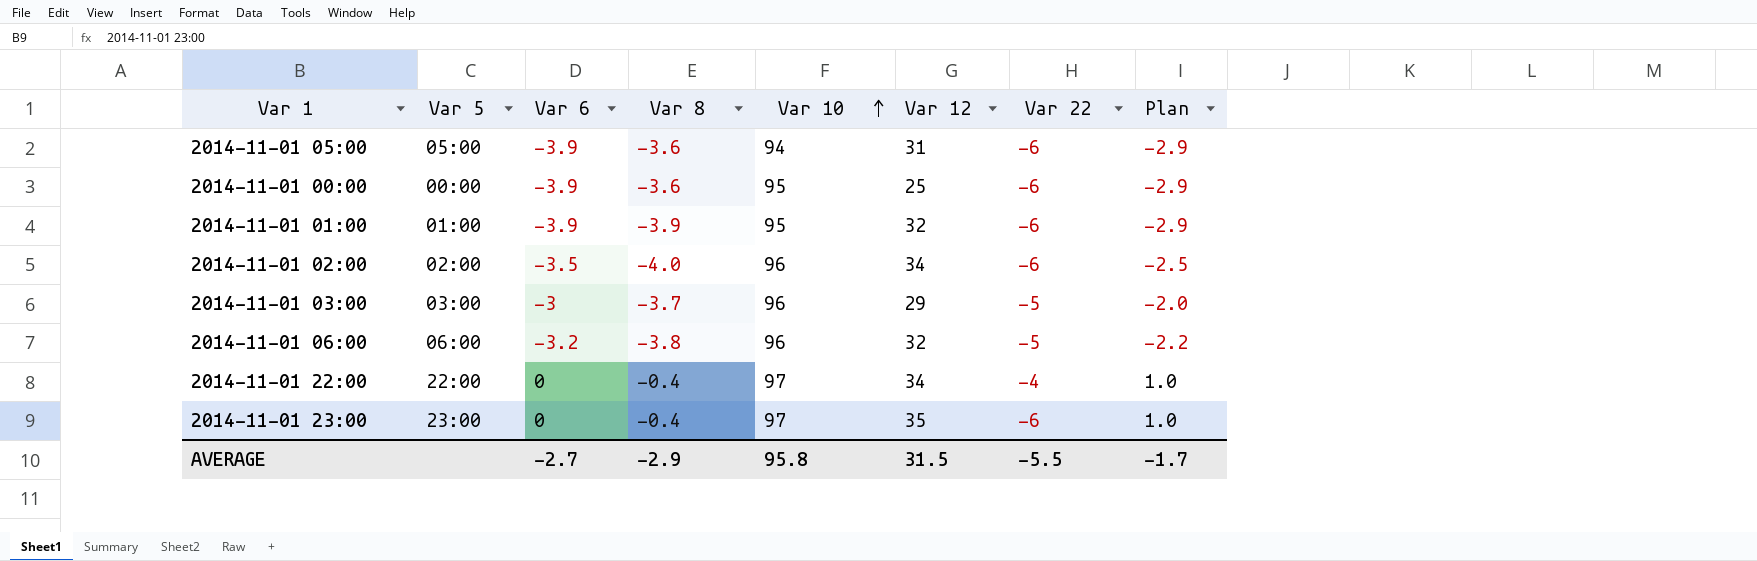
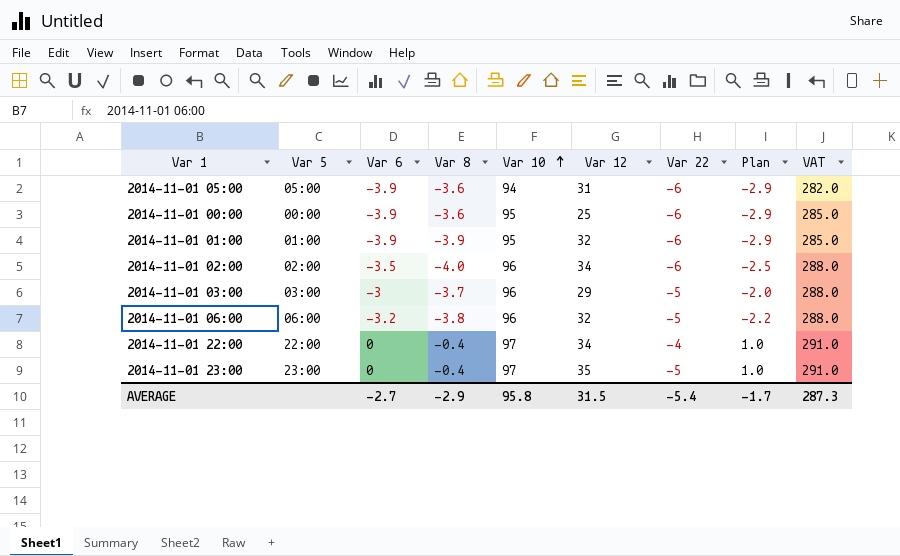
column VAT | formula: none -> [Var 10] * 3
2014-11-01 23:00 | Var 22: -6 -> -5
AVERAGE | Var 22: -5.5 -> -5.4

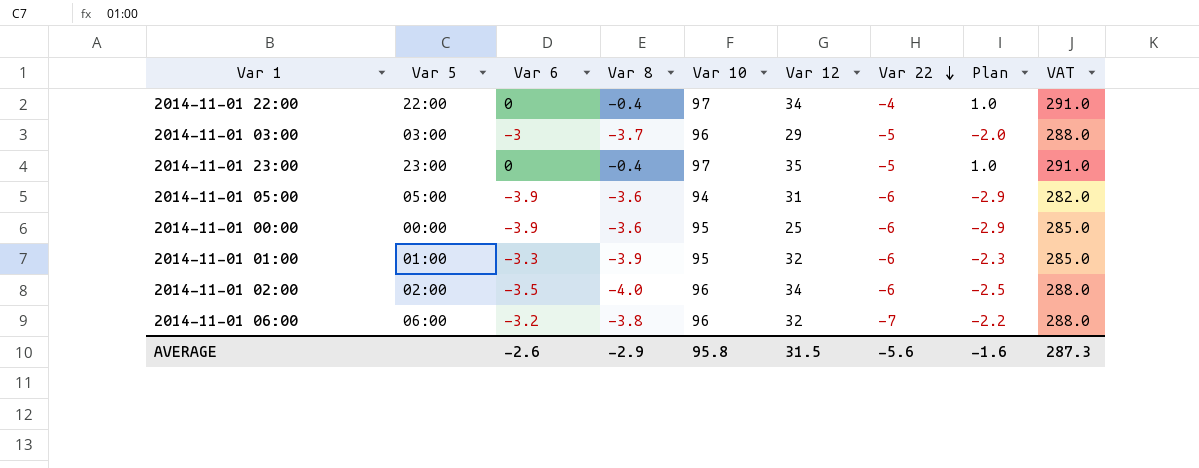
row order: Var 10 ascending -> Var 22 descending
2014-11-01 01:00 | Var 6: -3.9 -> -3.3
2014-11-01 01:00 | Plan: -2.9 -> -2.3
2014-11-01 06:00 | Var 22: -5 -> -7
AVERAGE | Var 6: -2.7 -> -2.6
AVERAGE | Var 22: -5.4 -> -5.6
AVERAGE | Plan: -1.7 -> -1.6

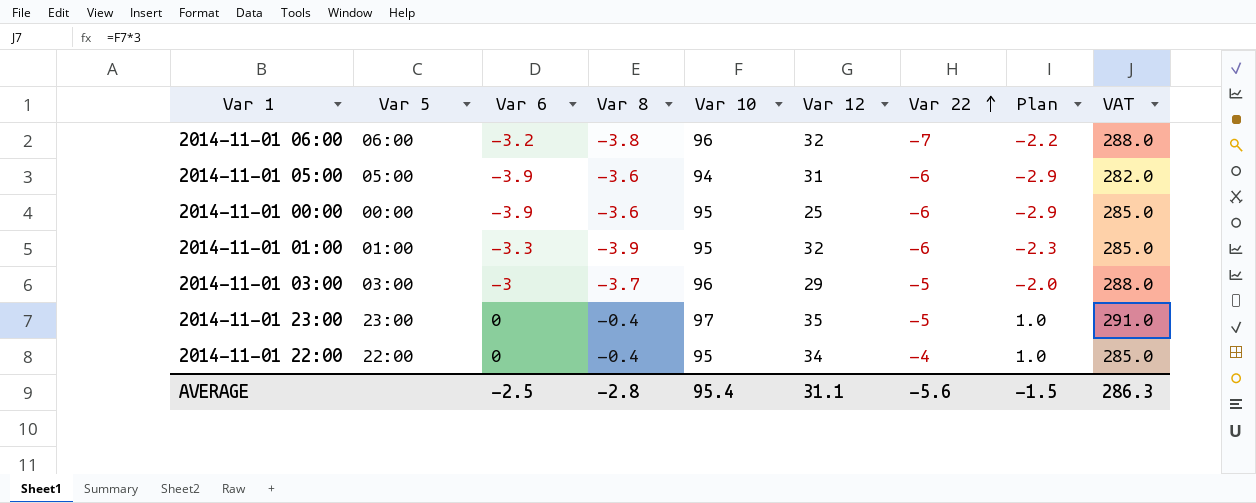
row order: Var 22 descending -> Var 22 ascending
row 2014-11-01 02:00: 02:00 | -3.5 | -4.0 | 96 | 34 | -6 | -2.5 | 288.0 -> none
2014-11-01 22:00 | Var 10: 97 -> 95
2014-11-01 22:00 | VAT: 291.0 -> 285.0
AVERAGE | Var 6: -2.6 -> -2.5
AVERAGE | Var 8: -2.9 -> -2.8
AVERAGE | Var 10: 95.8 -> 95.4
AVERAGE | Var 12: 31.5 -> 31.1
AVERAGE | Plan: -1.6 -> -1.5
AVERAGE | VAT: 287.3 -> 286.3

